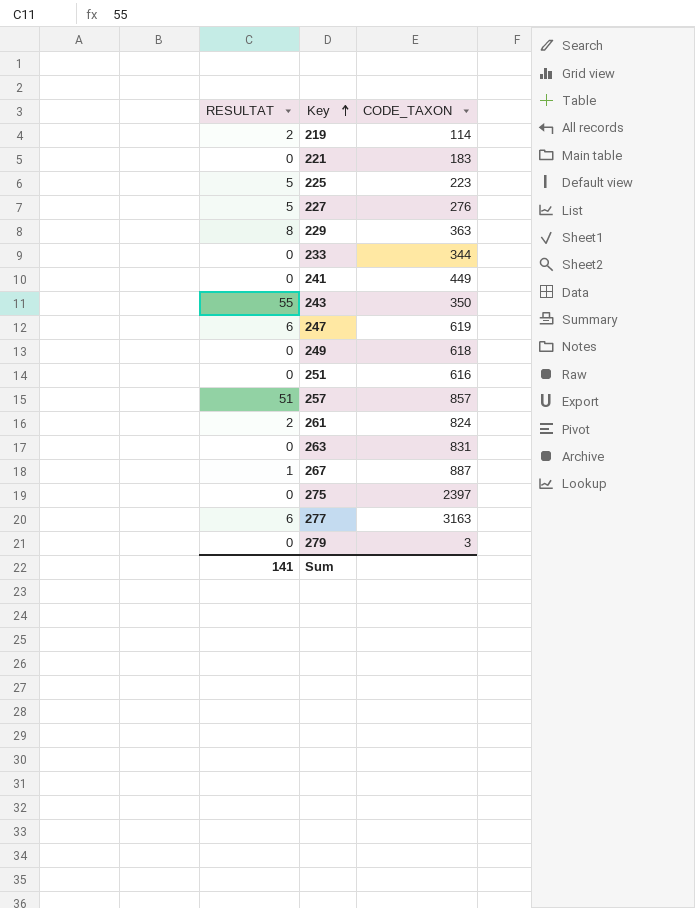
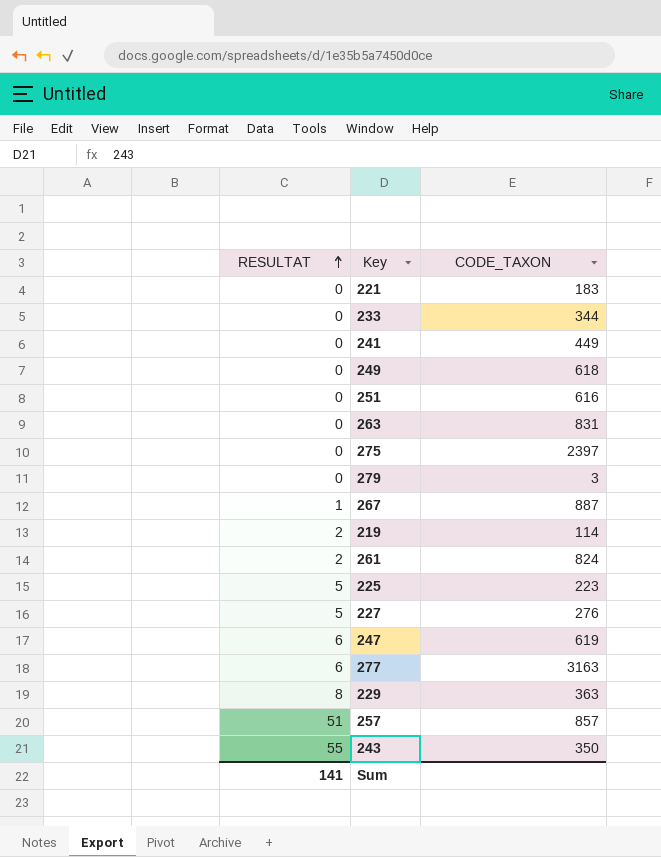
row order: Key ascending -> RESULTAT ascending

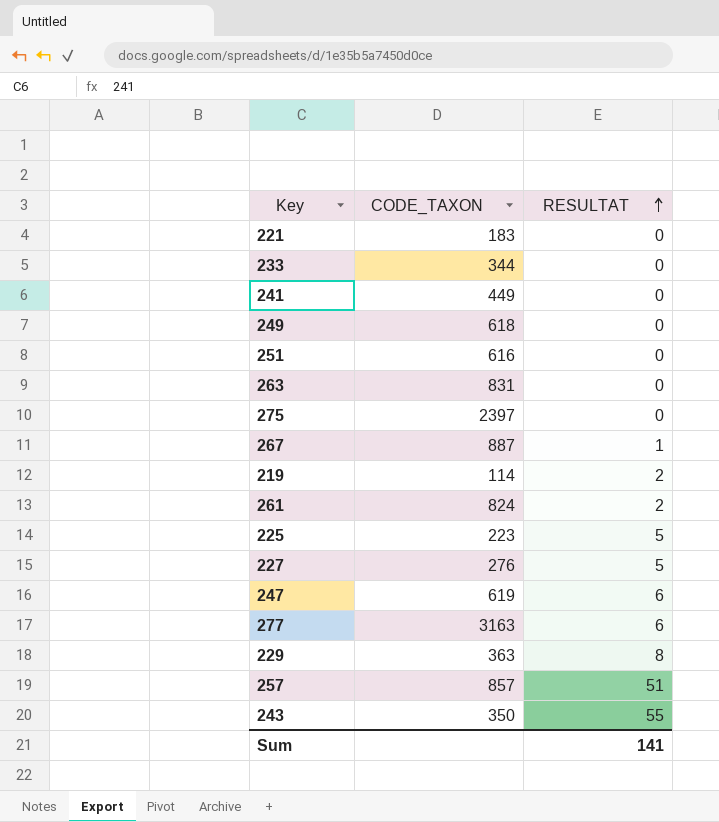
column RESULTAT | position: 1 -> 3
row 279: 0 | 3 -> none

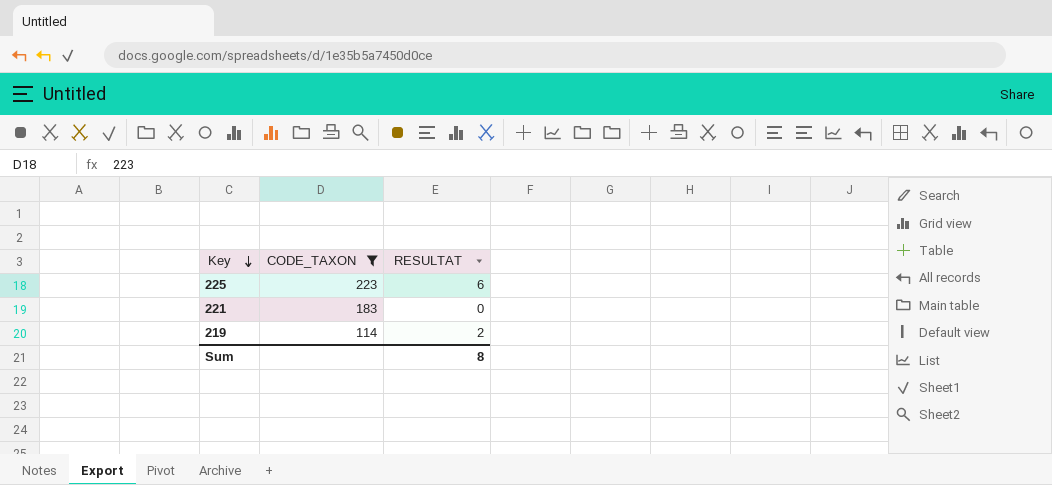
filter: none -> CODE_TAXON <= 223
row order: RESULTAT ascending -> Key descending
225 | RESULTAT: 5 -> 6
Sum | RESULTAT: 141 -> 8

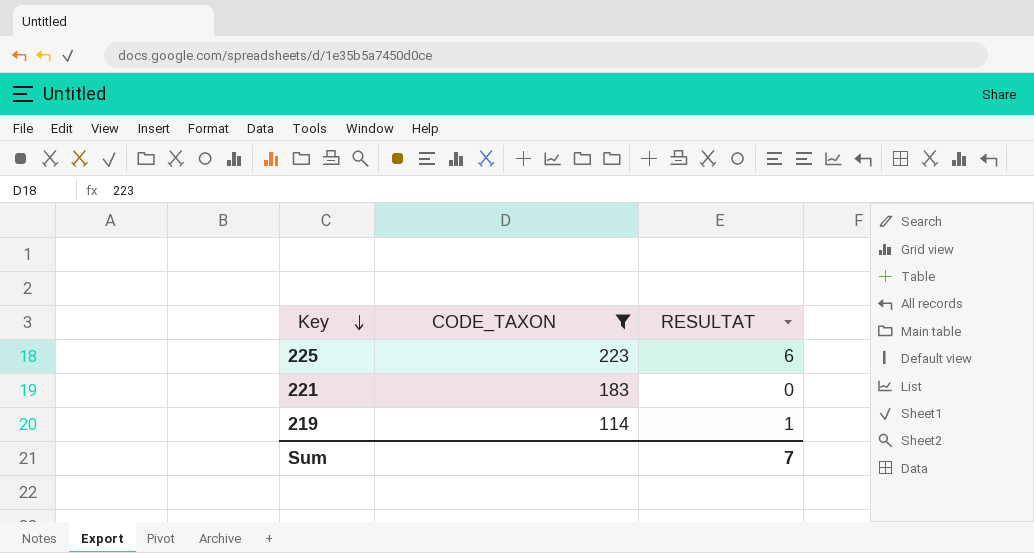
219 | RESULTAT: 2 -> 1
Sum | RESULTAT: 8 -> 7

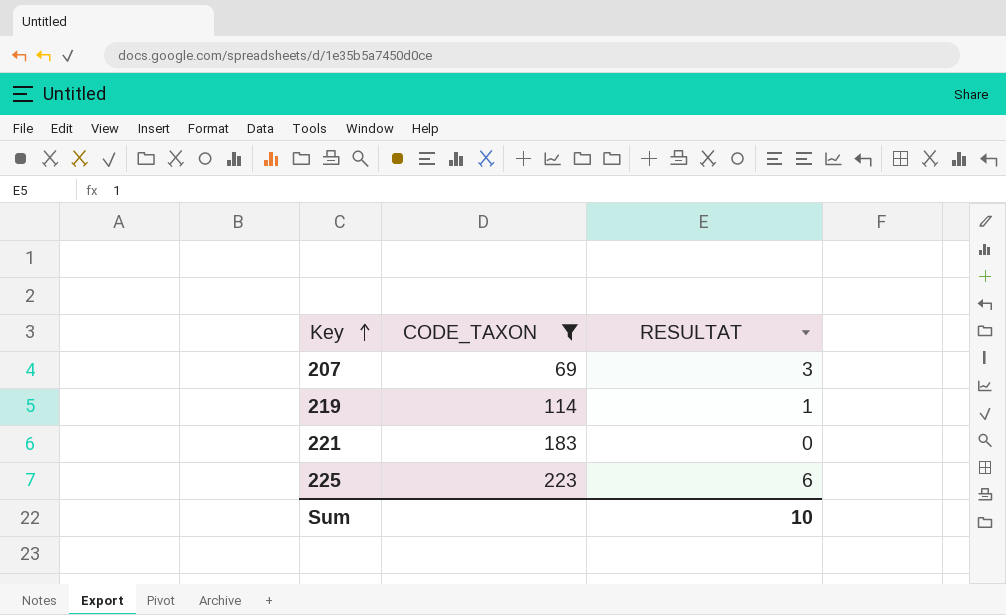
row order: Key descending -> Key ascending
row 207: none -> 69 | 3
Sum | RESULTAT: 7 -> 10

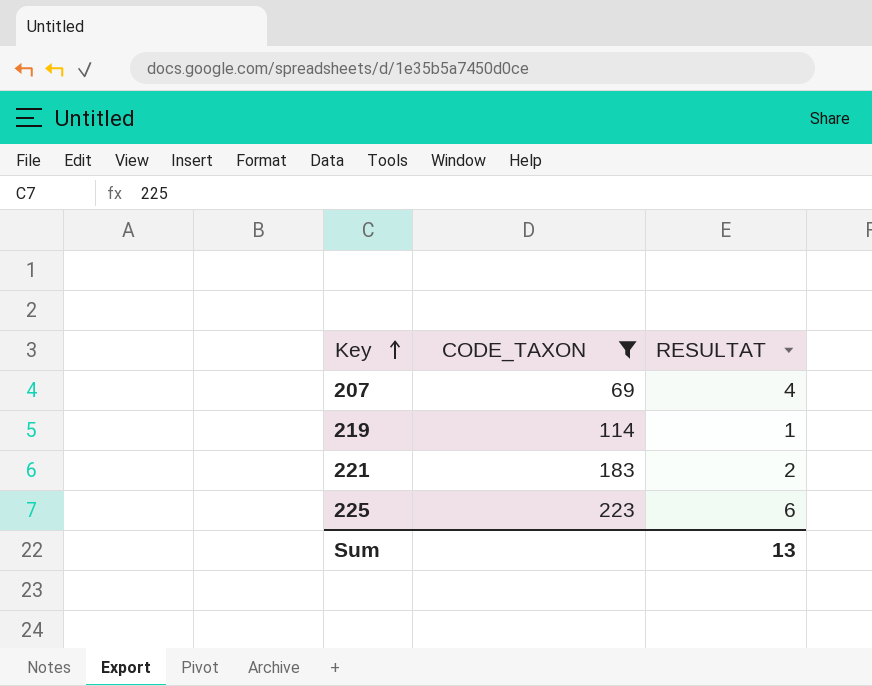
207 | RESULTAT: 3 -> 4
221 | RESULTAT: 0 -> 2
Sum | RESULTAT: 10 -> 13

